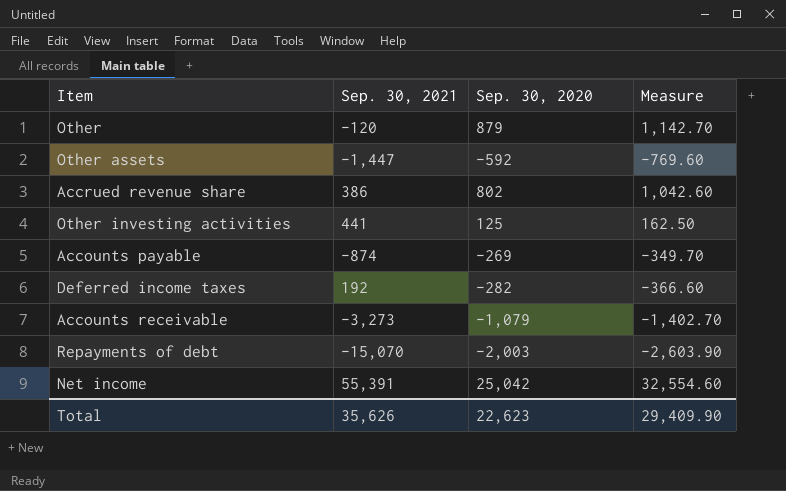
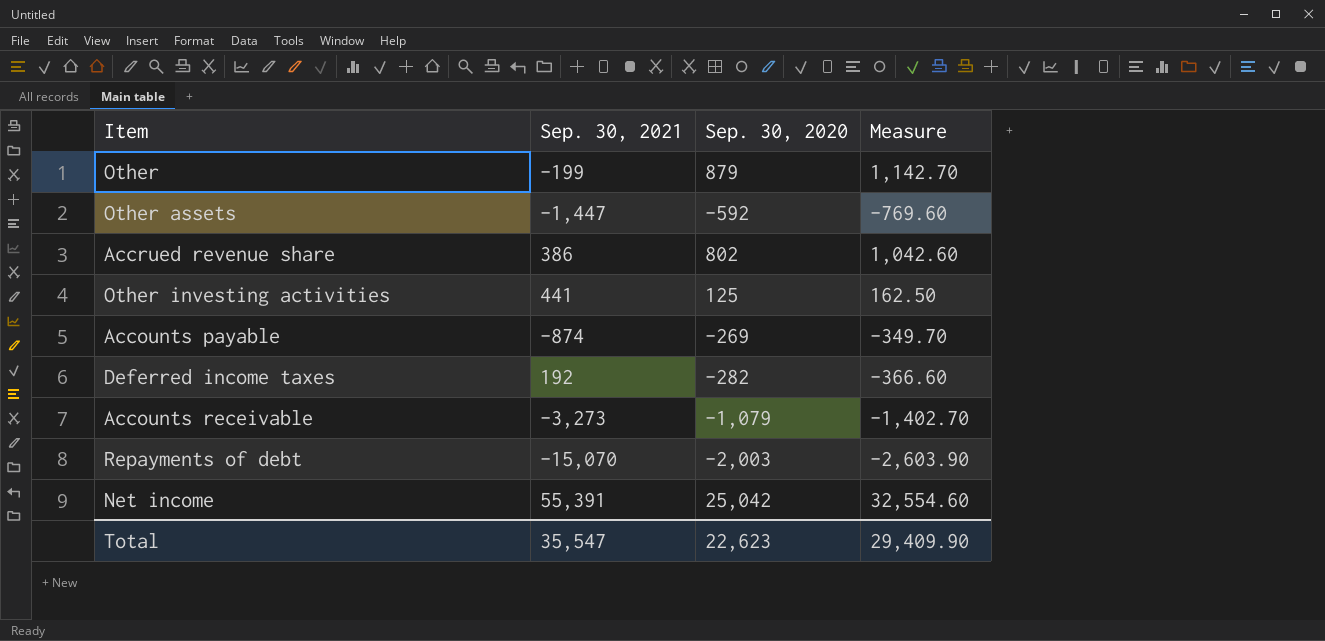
Other | Sep. 30, 2021: -120 -> -199
Total | Sep. 30, 2021: 35,626 -> 35,547

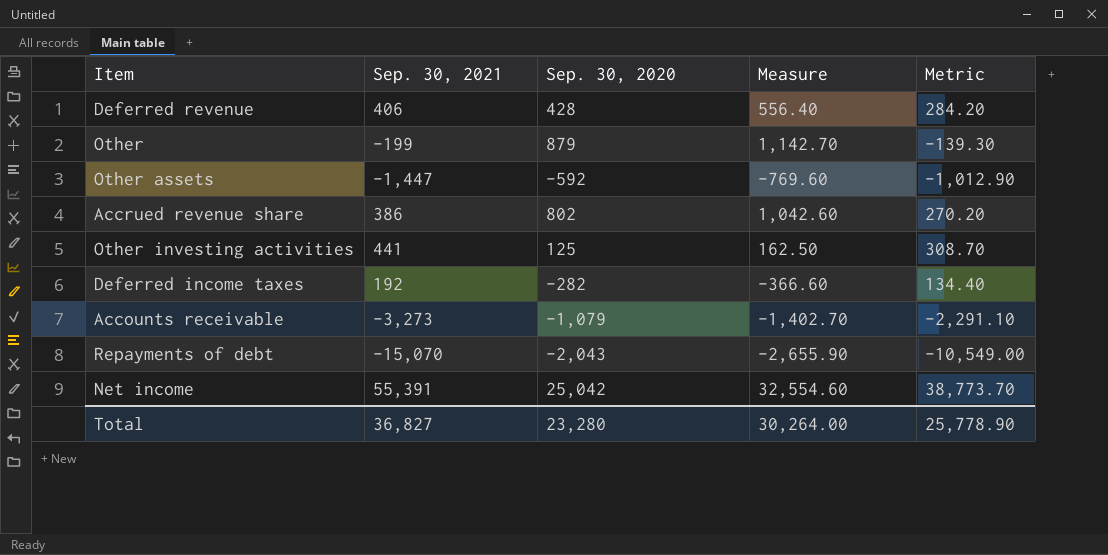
column Metric | formula: none -> [Sep. 30, 2021] * 0.7
row Accounts payable: -874 | -269 | -349.70 -> none
row Deferred revenue: none -> 406 | 428 | 556.40 | 284.20
Repayments of debt | Sep. 30, 2020: -2,003 -> -2,043
Repayments of debt | Measure: -2,603.90 -> -2,655.90
Total | Sep. 30, 2021: 35,547 -> 36,827
Total | Sep. 30, 2020: 22,623 -> 23,280
Total | Measure: 29,409.90 -> 30,264.00

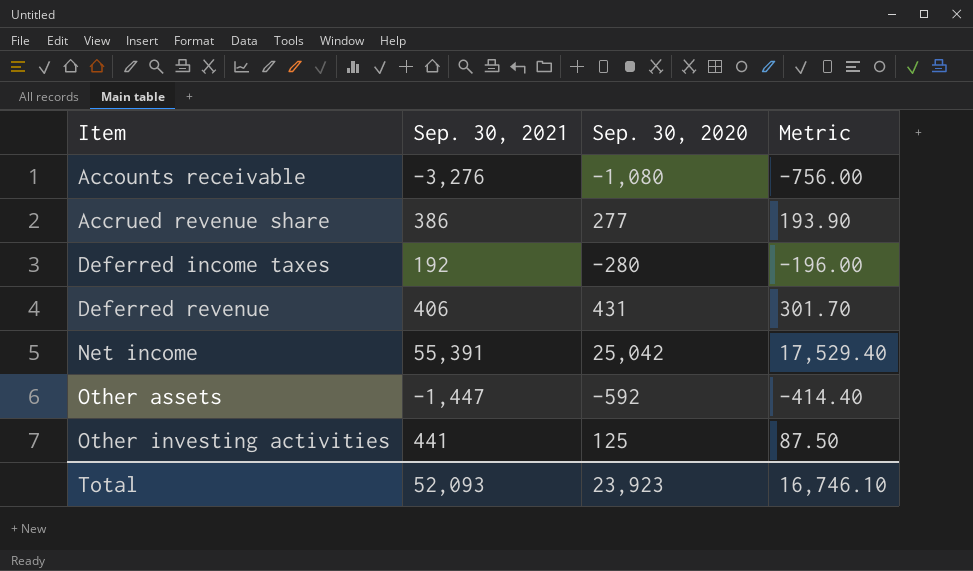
row order: none -> Item ascending
column Measure | formula: [Sep. 30, 2020] * 1.3 -> none
column Metric | formula: [Sep. 30, 2021] * 0.7 -> [Sep. 30, 2020] * 0.7
row Other: -199 | 879 | 1,142.70 | -139.30 -> none
row Repayments of debt: -15,070 | -2,043 | -2,655.90 | -10,549.00 -> none
Accounts receivable | Sep. 30, 2021: -3,273 -> -3,276
Accounts receivable | Sep. 30, 2020: -1,079 -> -1,080
Accrued revenue share | Sep. 30, 2020: 802 -> 277
Deferred income taxes | Sep. 30, 2020: -282 -> -280
Deferred revenue | Sep. 30, 2020: 428 -> 431
Total | Sep. 30, 2021: 36,827 -> 52,093
Total | Sep. 30, 2020: 23,280 -> 23,923
Total | Metric: 25,778.90 -> 16,746.10

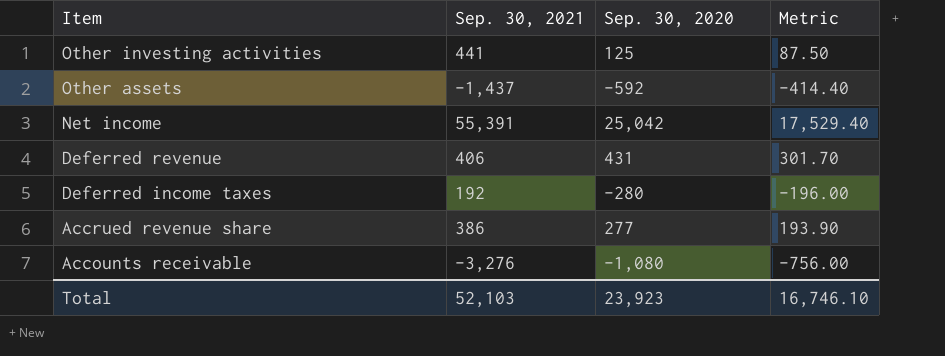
row order: Item ascending -> Item descending
Other assets | Sep. 30, 2021: -1,447 -> -1,437
Total | Sep. 30, 2021: 52,093 -> 52,103

